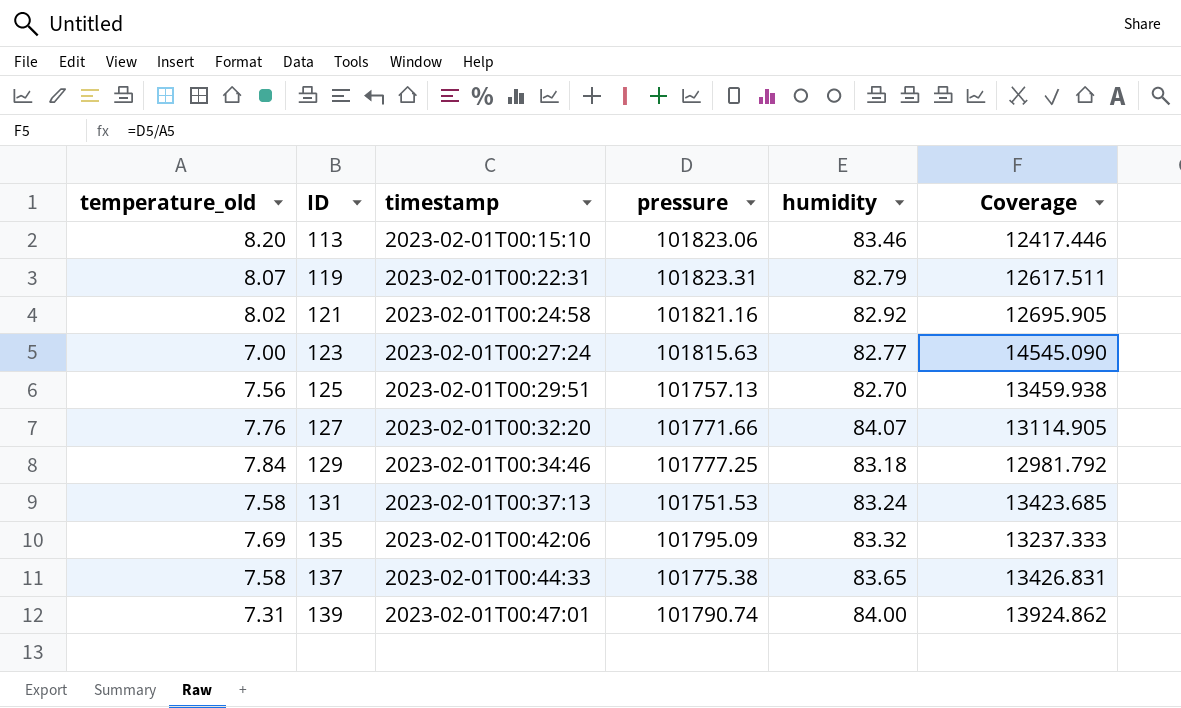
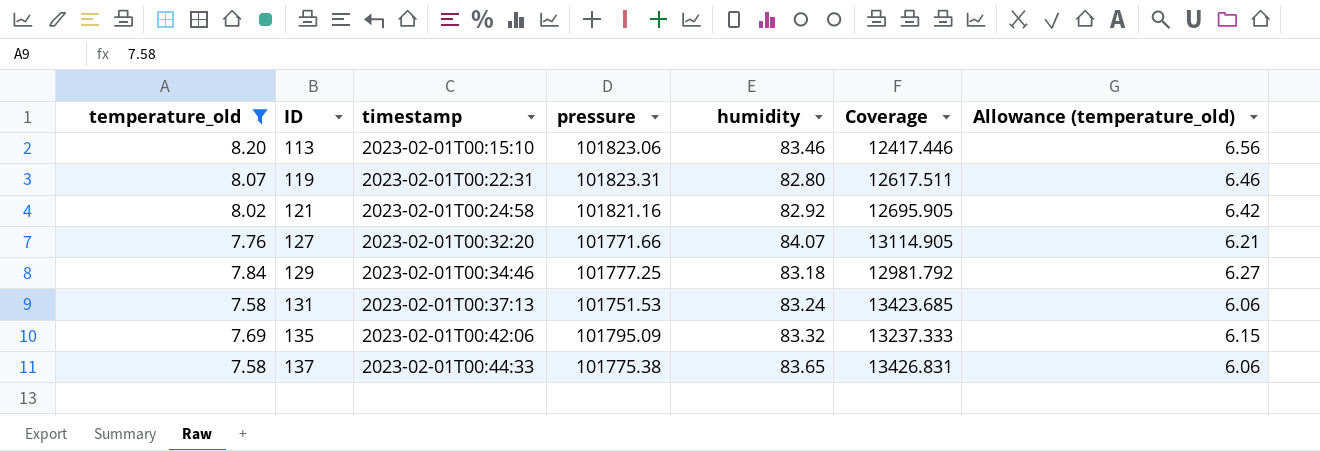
filter: none -> temperature_old >= 7.58
column Allowance (temperature_old) | formula: none -> [temperature_old] * 0.8
119 | humidity: 82.79 -> 82.80

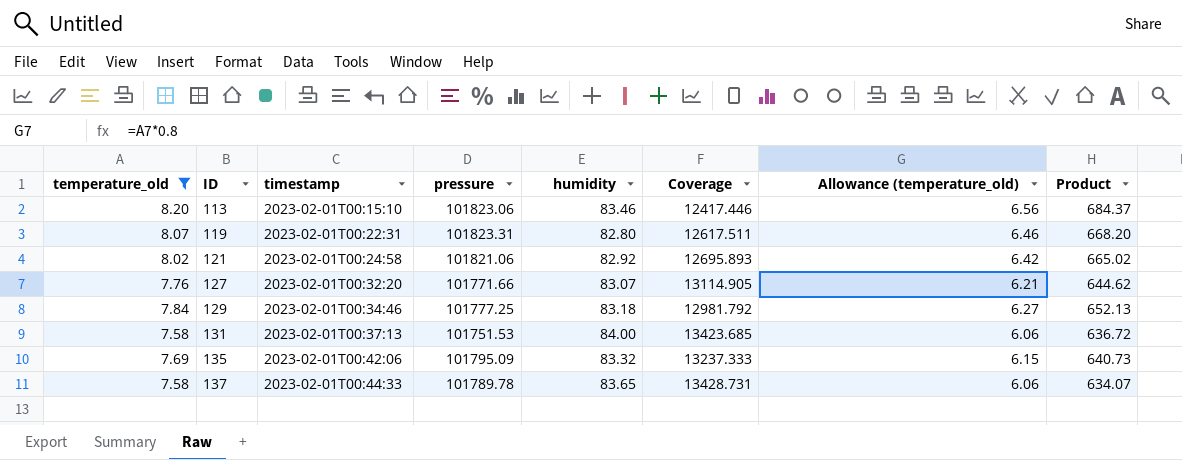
column Product | formula: none -> [temperature_old] * [humidity]
121 | pressure: 101821.16 -> 101821.06
121 | Coverage: 12695.905 -> 12695.893
127 | humidity: 84.07 -> 83.07
131 | humidity: 83.24 -> 84.00
137 | pressure: 101775.38 -> 101789.78
137 | Coverage: 13426.831 -> 13428.731

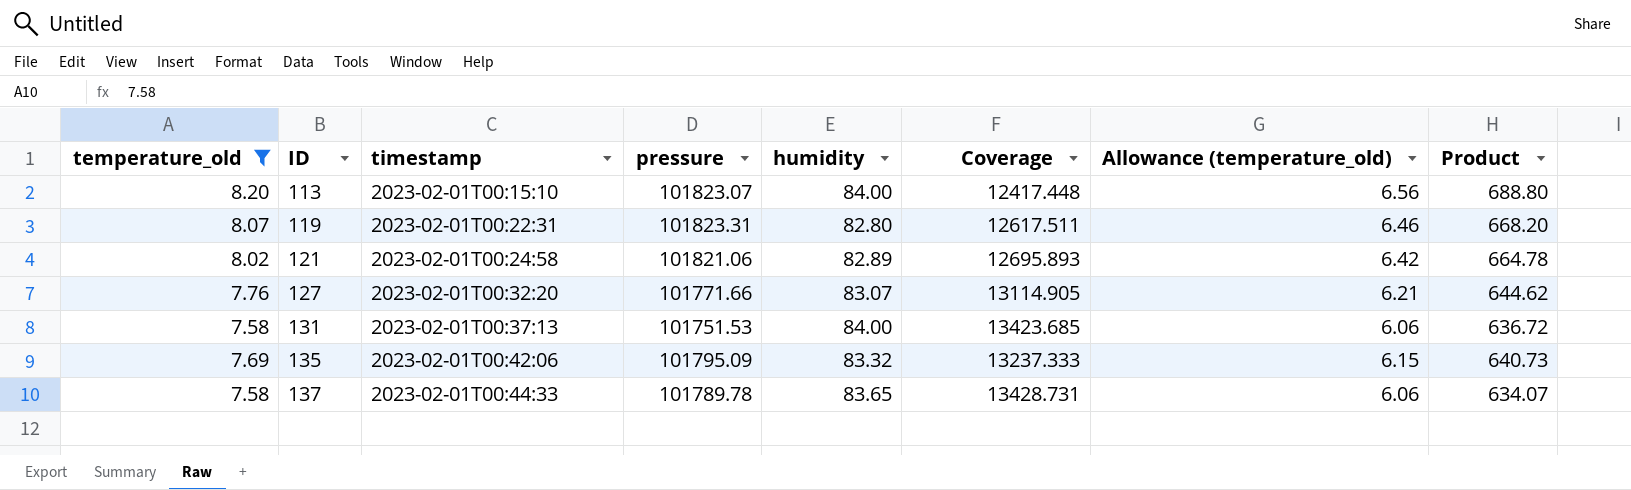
row 129: 7.84 | 2023-02-01T00:34:46 | 101777.25 | 83.18 | 12981.792 | 6.27 | 652.13 -> none
113 | pressure: 101823.06 -> 101823.07
113 | humidity: 83.46 -> 84.00
113 | Coverage: 12417.446 -> 12417.448
113 | Product: 684.37 -> 688.80
121 | humidity: 82.92 -> 82.89
121 | Product: 665.02 -> 664.78

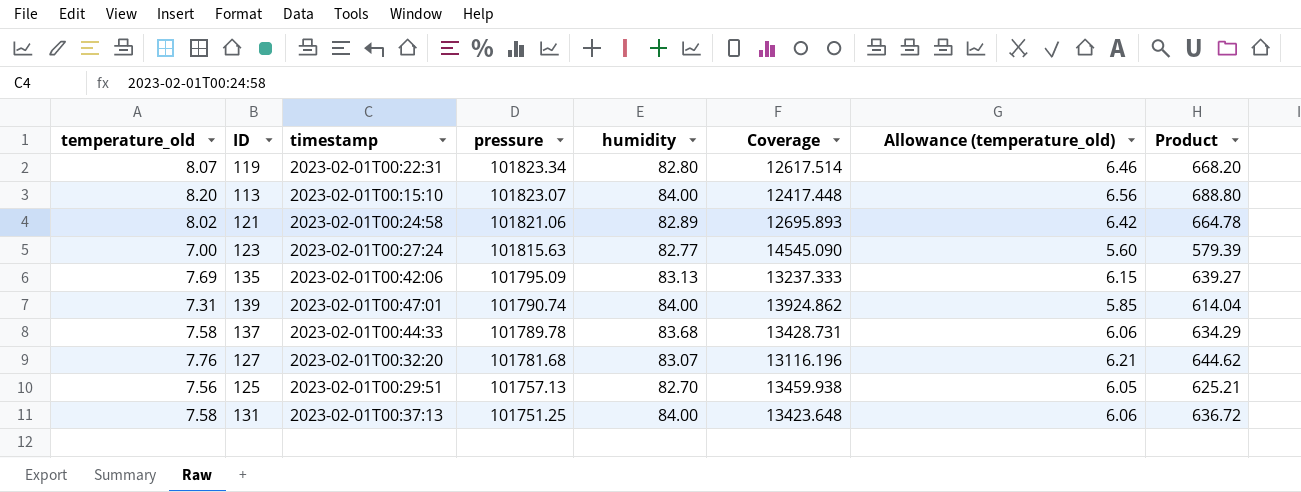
filter: temperature_old >= 7.58 -> none
row order: ID ascending -> pressure descending
119 | pressure: 101823.31 -> 101823.34
119 | Coverage: 12617.511 -> 12617.514
135 | humidity: 83.32 -> 83.13
135 | Product: 640.73 -> 639.27
137 | humidity: 83.65 -> 83.68
137 | Product: 634.07 -> 634.29
127 | pressure: 101771.66 -> 101781.68
127 | Coverage: 13114.905 -> 13116.196
131 | pressure: 101751.53 -> 101751.25
131 | Coverage: 13423.685 -> 13423.648

